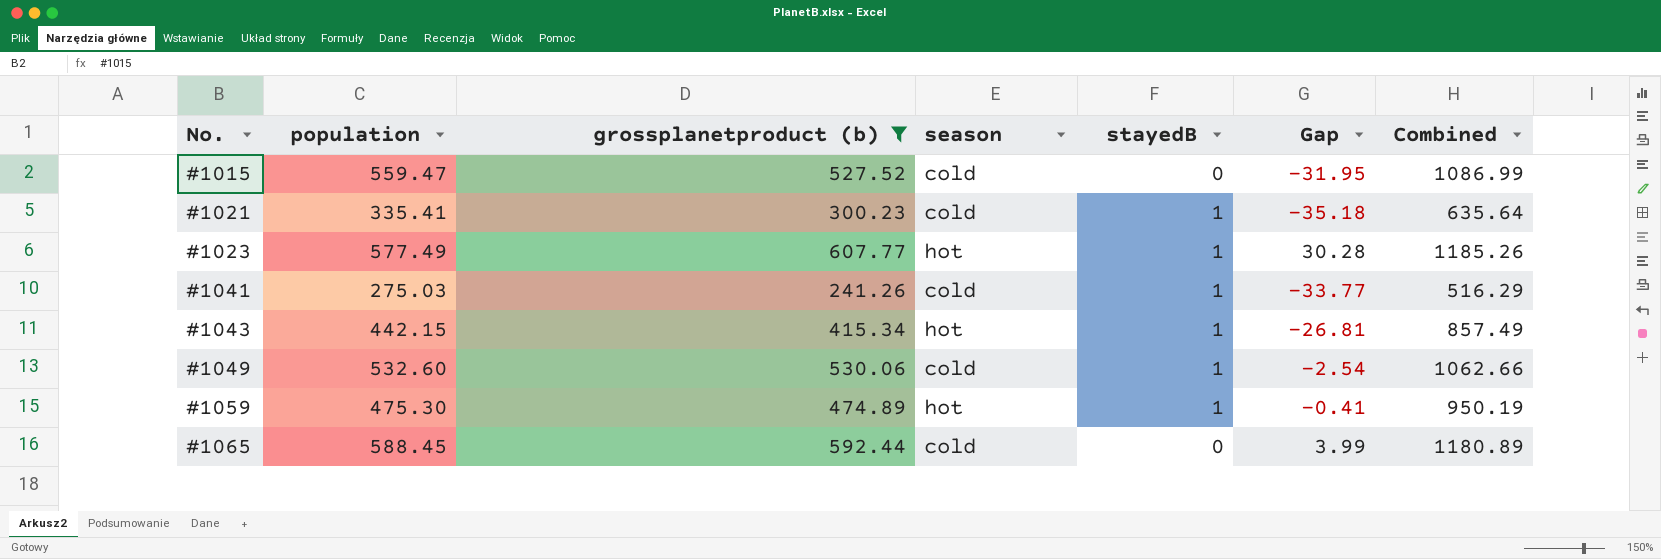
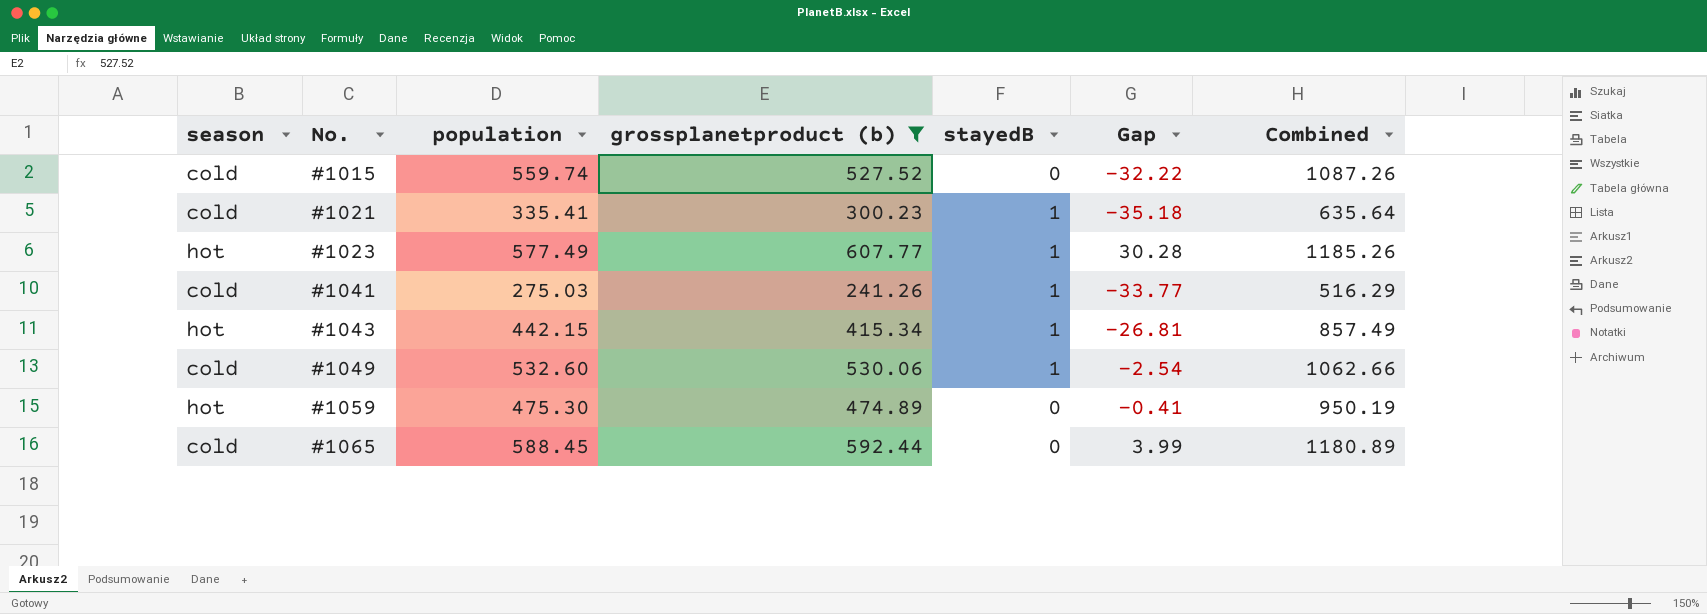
column season | position: 4 -> 1
#1015 | population: 559.47 -> 559.74
#1015 | Gap: -31.95 -> -32.22
#1015 | Combined: 1086.99 -> 1087.26
#1059 | stayedB: 1 -> 0

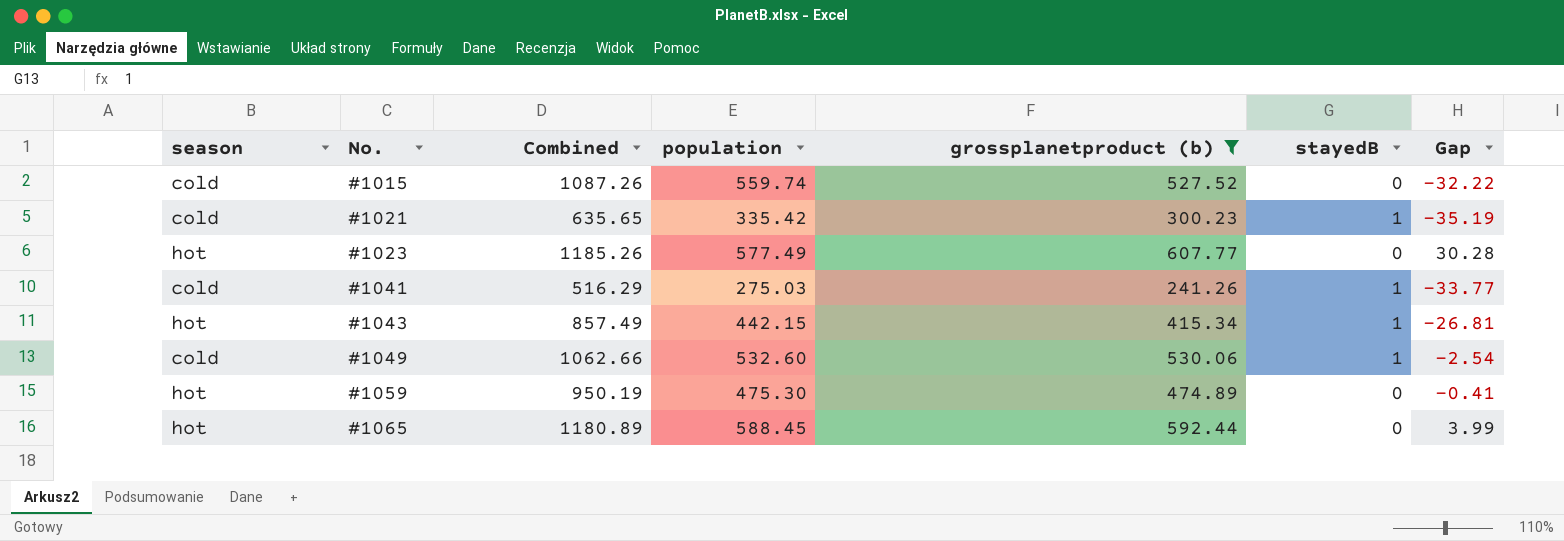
column Combined | position: 7 -> 3
#1021 | Combined: 635.64 -> 635.65
#1021 | population: 335.41 -> 335.42
#1021 | Gap: -35.18 -> -35.19
#1023 | stayedB: 1 -> 0
#1065 | season: cold -> hot

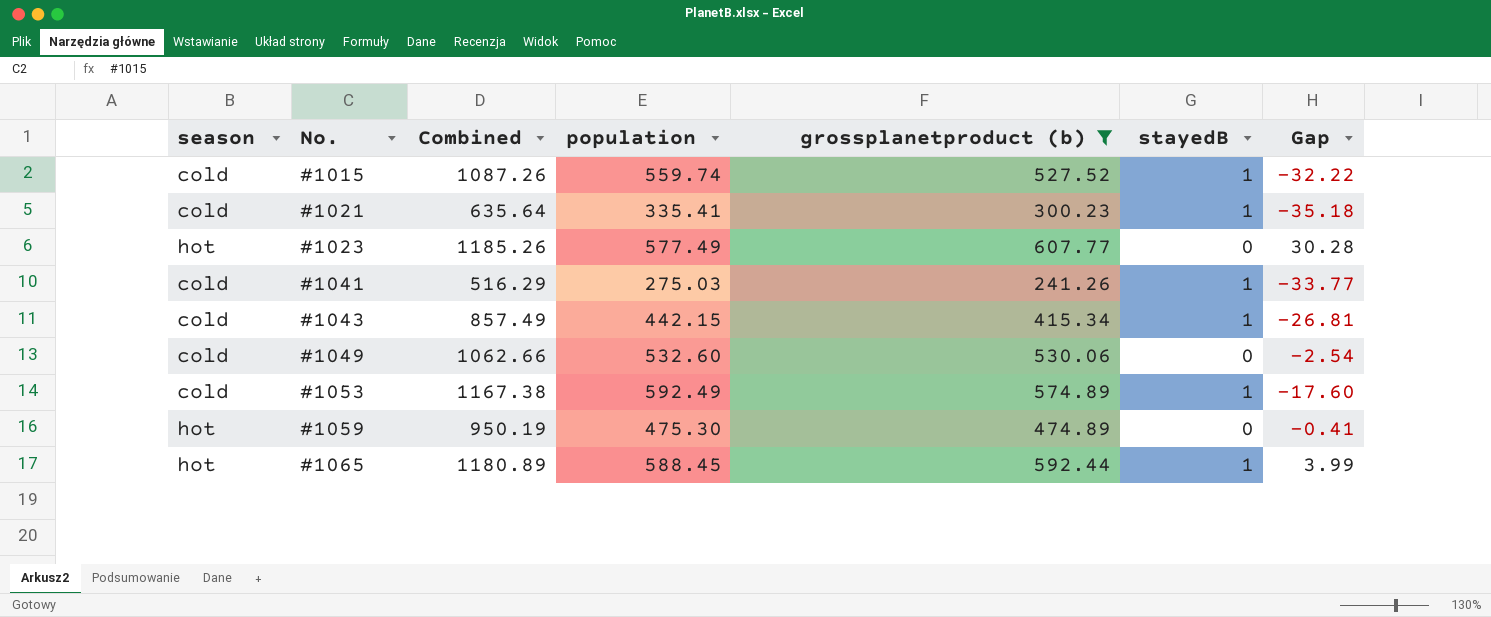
#1015 | stayedB: 0 -> 1
#1021 | Combined: 635.65 -> 635.64
#1021 | population: 335.42 -> 335.41
#1021 | Gap: -35.19 -> -35.18
#1043 | season: hot -> cold
#1049 | stayedB: 1 -> 0
row #1053: none -> cold | 1167.38 | 592.49 | 574.89 | 1 | -17.60
#1065 | stayedB: 0 -> 1

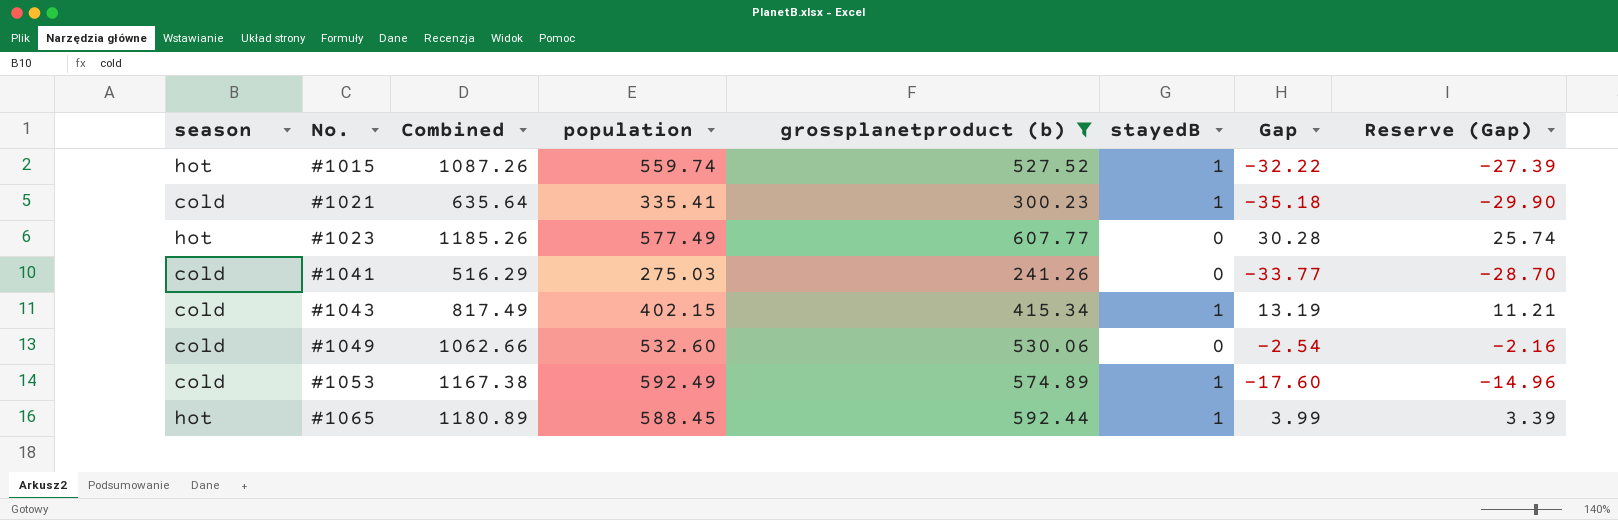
column Reserve (Gap) | formula: none -> [Gap] * 0.85
row #1059: hot | 950.19 | 475.30 | 474.89 | 0 | -0.41 -> none
#1015 | season: cold -> hot
#1041 | stayedB: 1 -> 0
#1043 | Combined: 857.49 -> 817.49
#1043 | population: 442.15 -> 402.15
#1043 | Gap: -26.81 -> 13.19

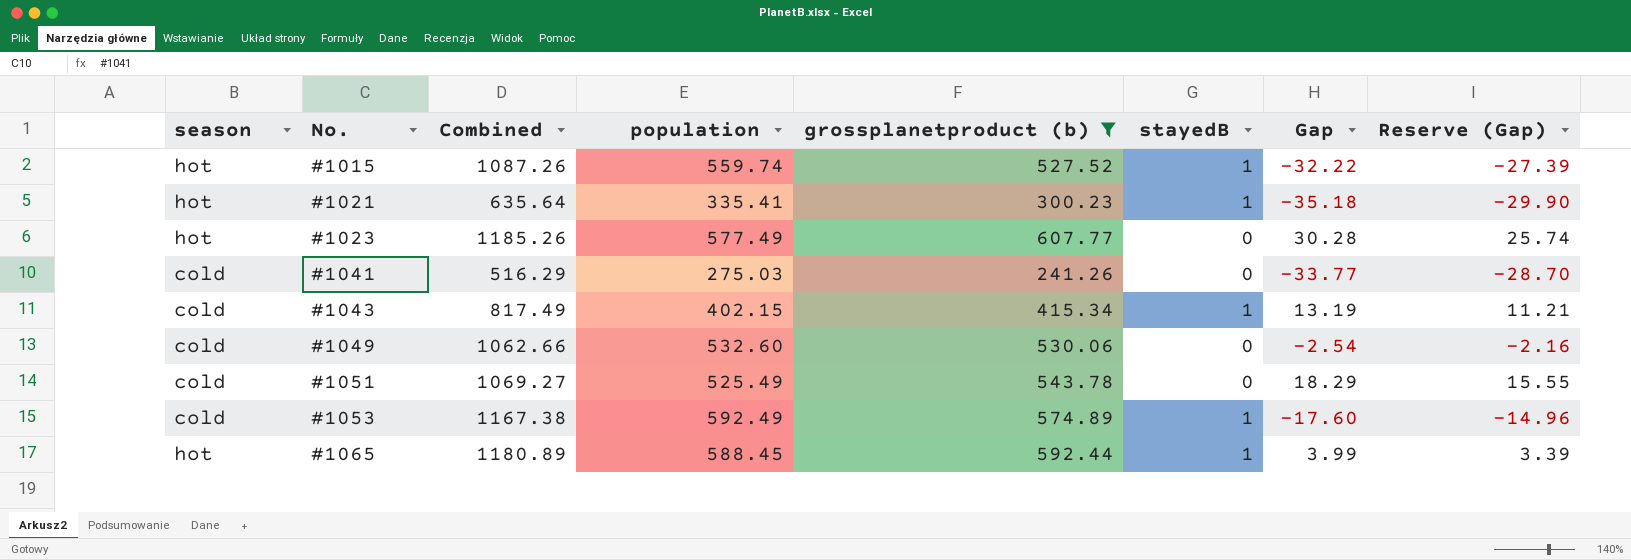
#1021 | season: cold -> hot
row #1051: none -> cold | 1069.27 | 525.49 | 543.78 | 0 | 18.29 | 15.55

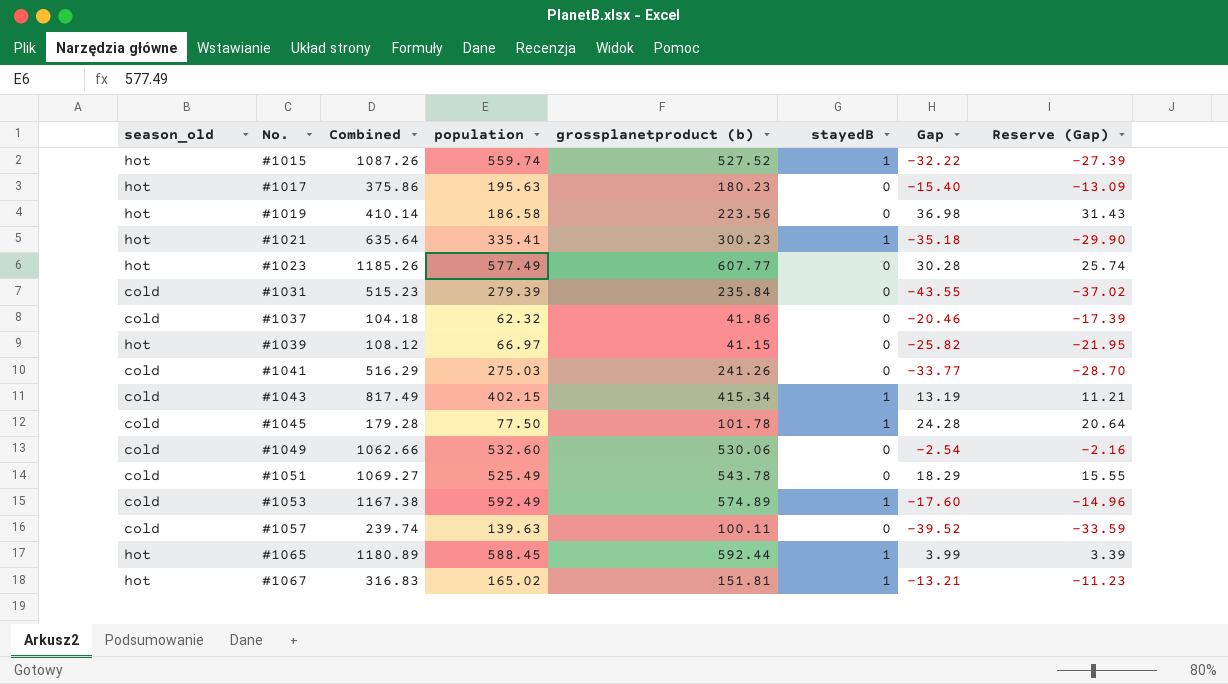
filter: grossplanetproduct (b) >= 241.26 -> none
column name: season -> season_old

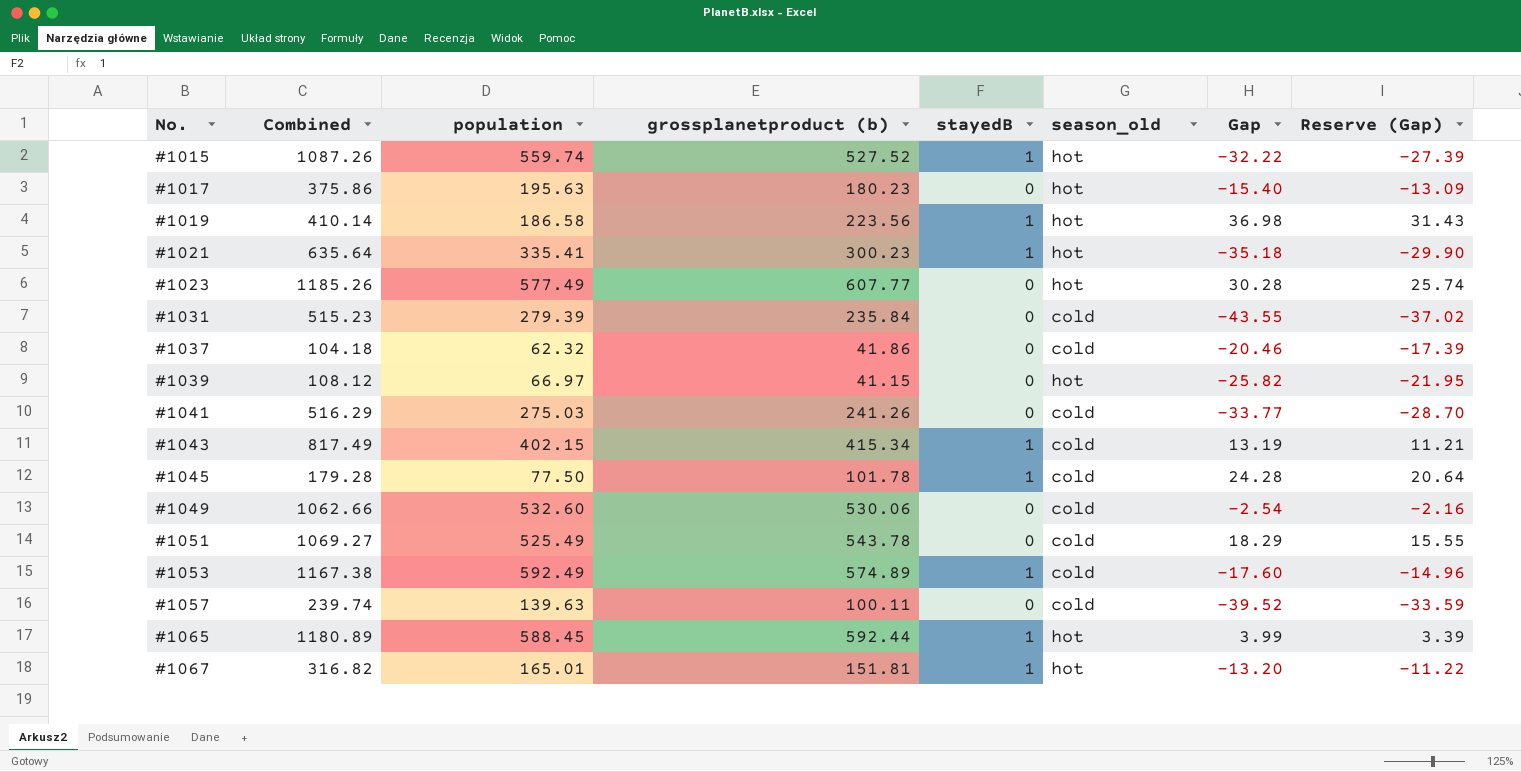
column season_old | position: 1 -> 6
#1019 | stayedB: 0 -> 1
#1067 | Combined: 316.83 -> 316.82
#1067 | population: 165.02 -> 165.01
#1067 | Gap: -13.21 -> -13.20
#1067 | Reserve (Gap): -11.23 -> -11.22

